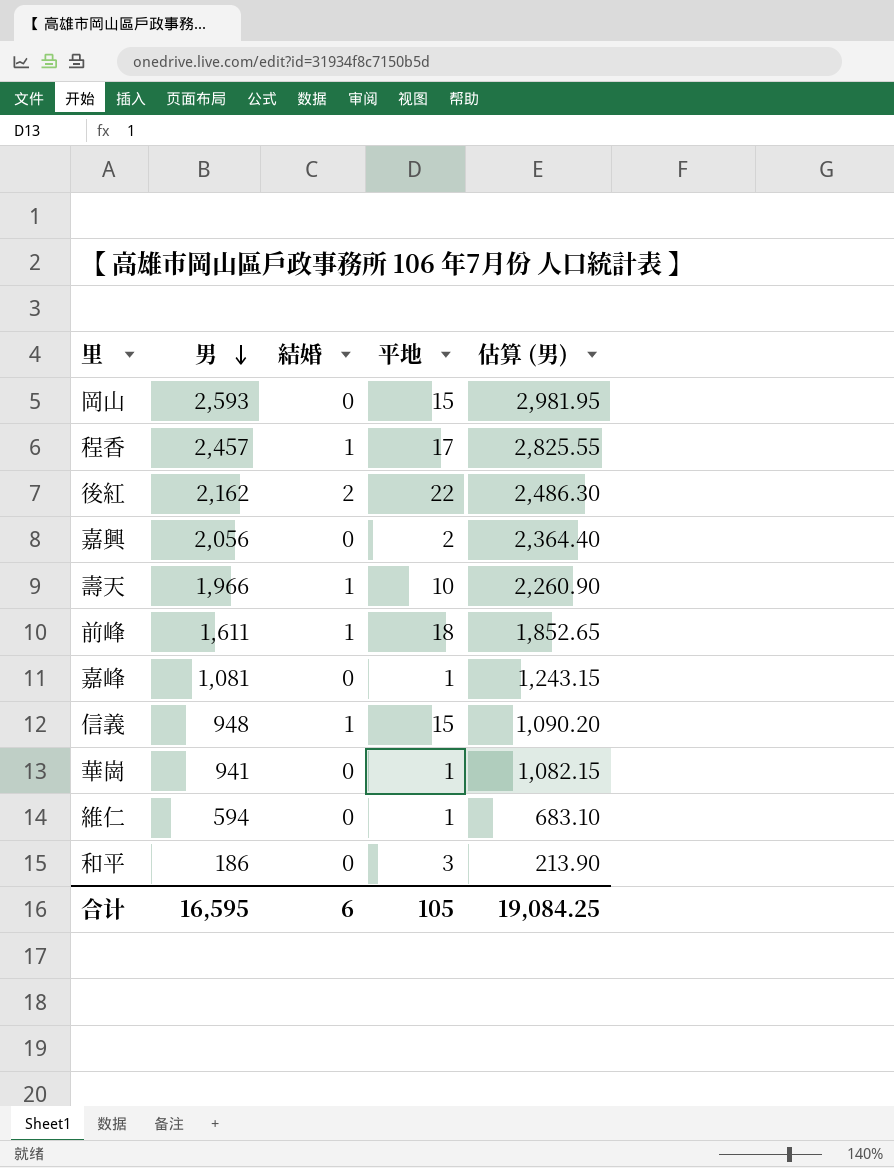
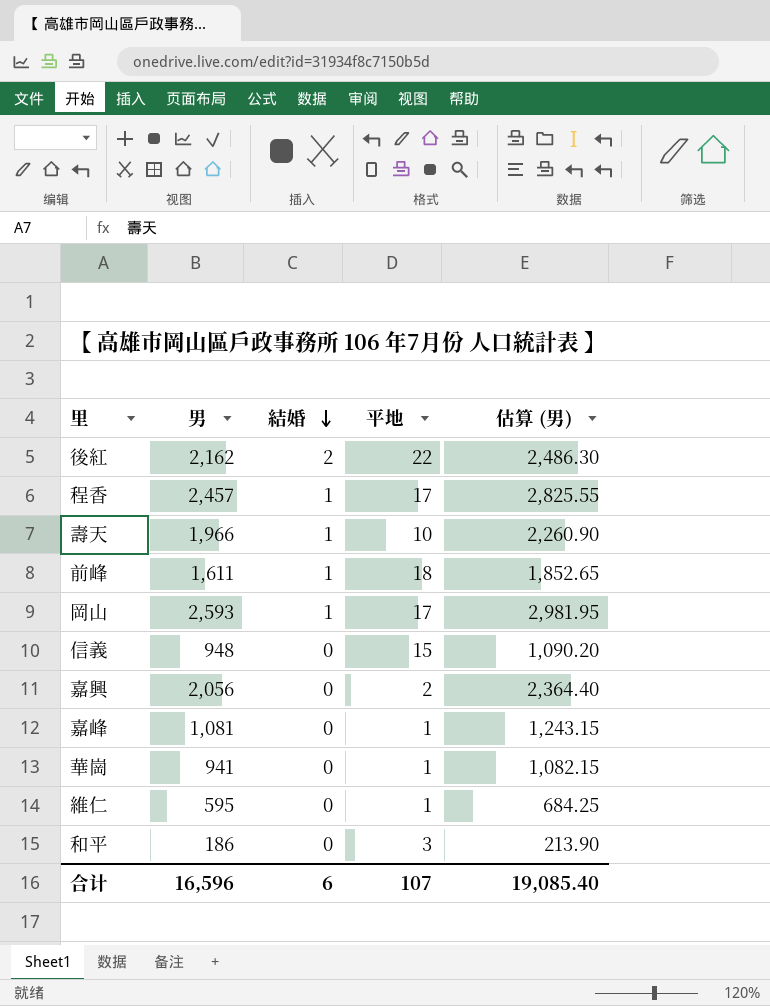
row order: 男 descending -> 結婚 descending
岡山 | 結婚: 0 -> 1
岡山 | 平地: 15 -> 17
信義 | 結婚: 1 -> 0
維仁 | 男: 594 -> 595
維仁 | 估算 (男): 683.10 -> 684.25
合计 | 男: 16,595 -> 16,596
合计 | 平地: 105 -> 107
合计 | 估算 (男): 19,084.25 -> 19,085.40

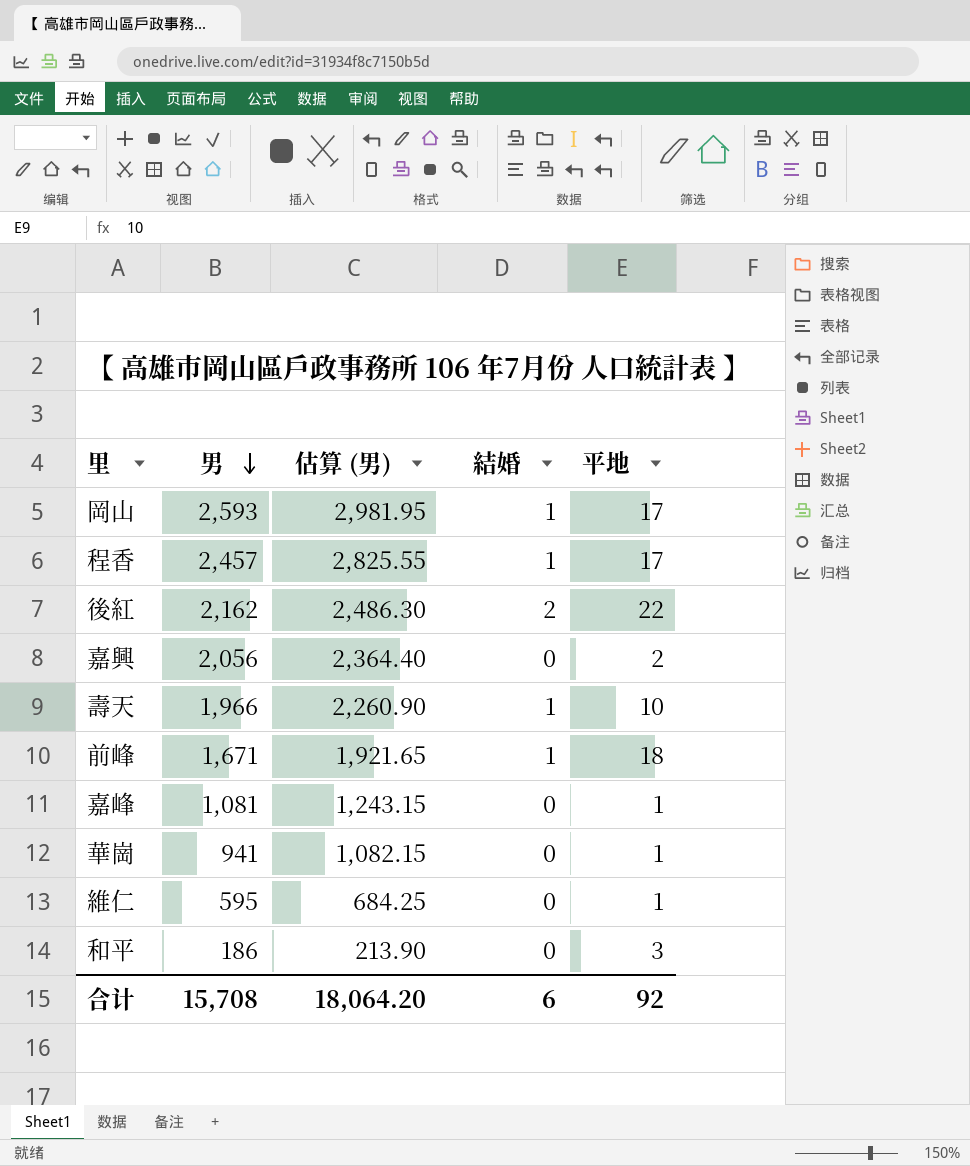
row order: 結婚 descending -> 男 descending
column 估算 (男) | position: 5 -> 3
row 信義: 948 | 0 | 15 | 1,090.20 -> none
前峰 | 男: 1,611 -> 1,671
前峰 | 估算 (男): 1,852.65 -> 1,921.65
合计 | 男: 16,596 -> 15,708
合计 | 估算 (男): 19,085.40 -> 18,064.20
合计 | 平地: 107 -> 92

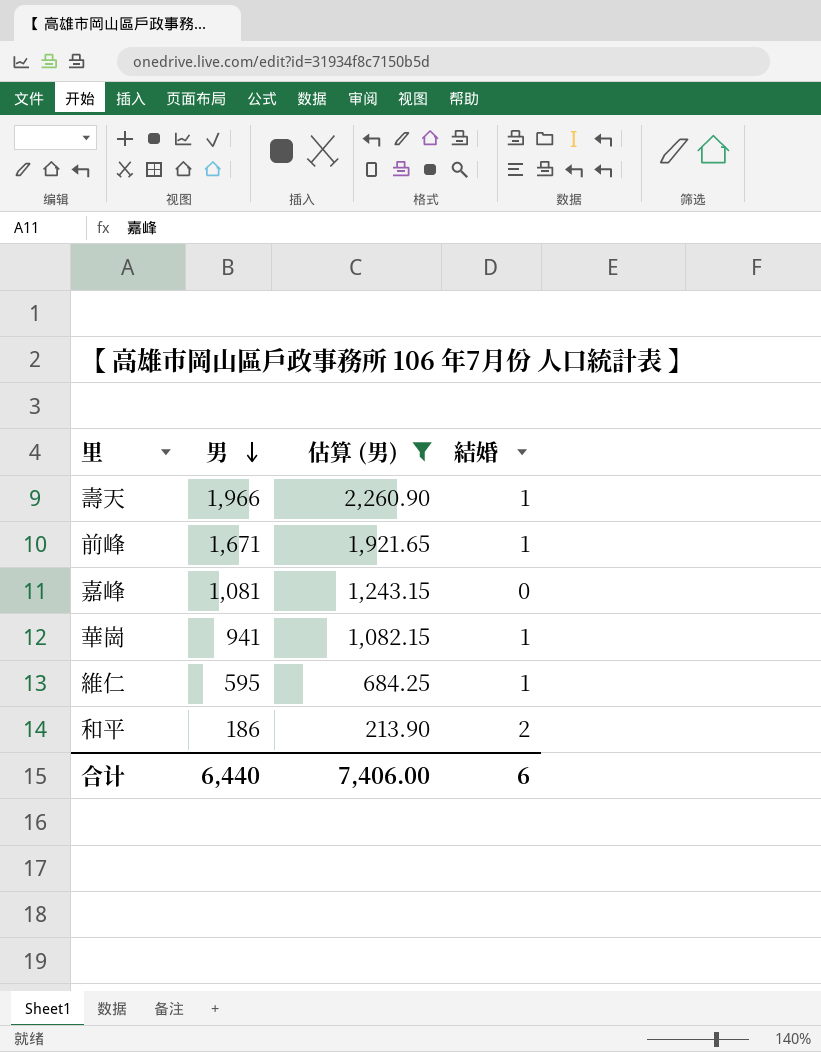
filter: none -> 估算 (男) <= 2,260.90
column 平地 | position: 5 -> none
華崗 | 結婚: 0 -> 1
維仁 | 結婚: 0 -> 1
和平 | 結婚: 0 -> 2
合计 | 男: 15,708 -> 6,440
合计 | 估算 (男): 18,064.20 -> 7,406.00

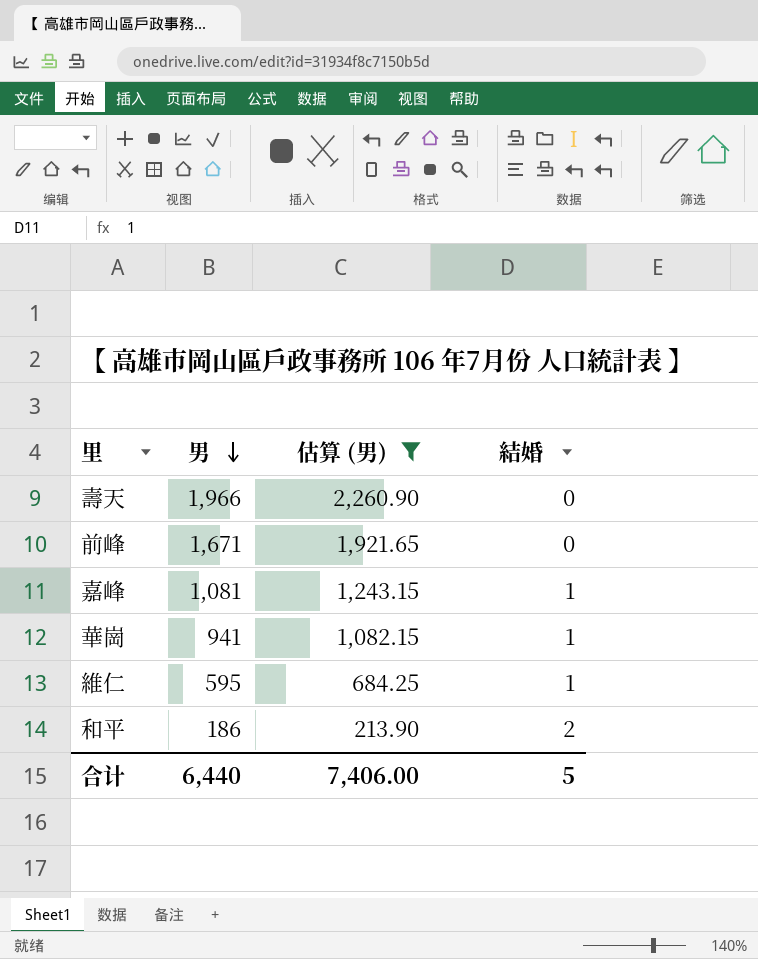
壽天 | 結婚: 1 -> 0
前峰 | 結婚: 1 -> 0
嘉峰 | 結婚: 0 -> 1
合计 | 結婚: 6 -> 5

